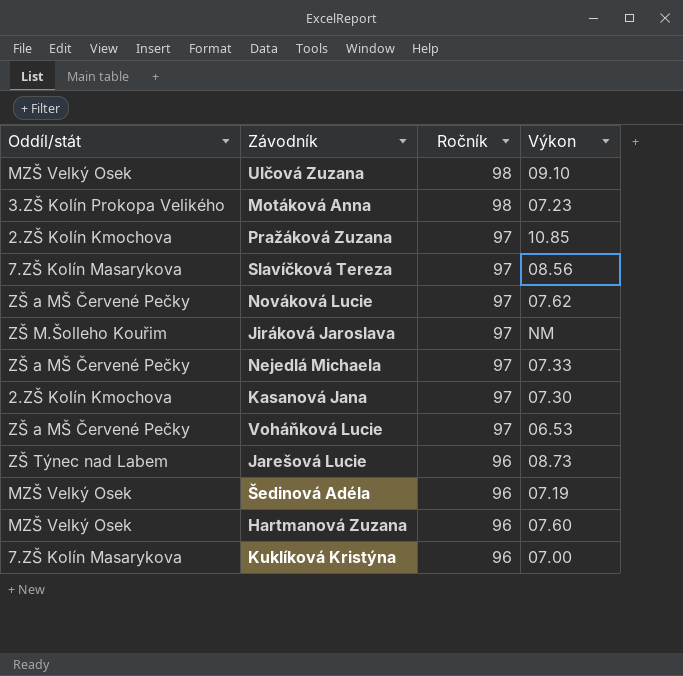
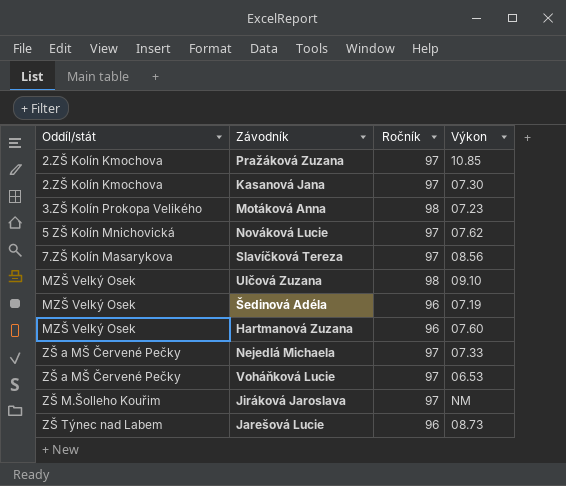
row order: Ročník descending -> Oddíl/stát ascending
row Kuklíková Kristýna: 7.ZŠ Kolín Masarykova | 96 | 07.00 -> none
Nováková Lucie | Oddíl/stát: ZŠ a MŠ Červené Pečky -> 5 ZŠ Kolín Mnichovická

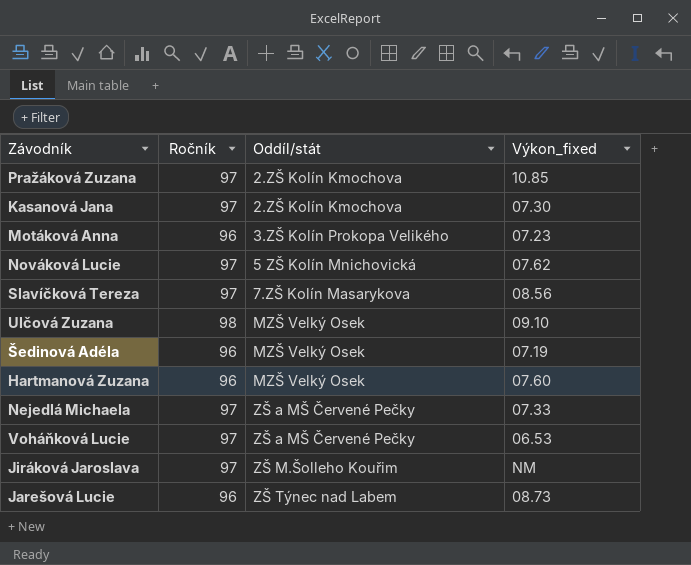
column Oddíl/stát | position: 1 -> 3
column name: Výkon -> Výkon_fixed
Motáková Anna | Ročník: 98 -> 96

